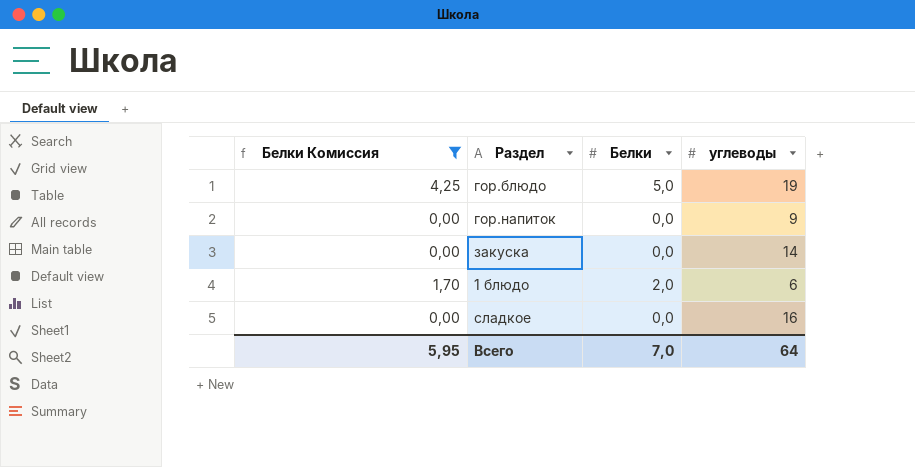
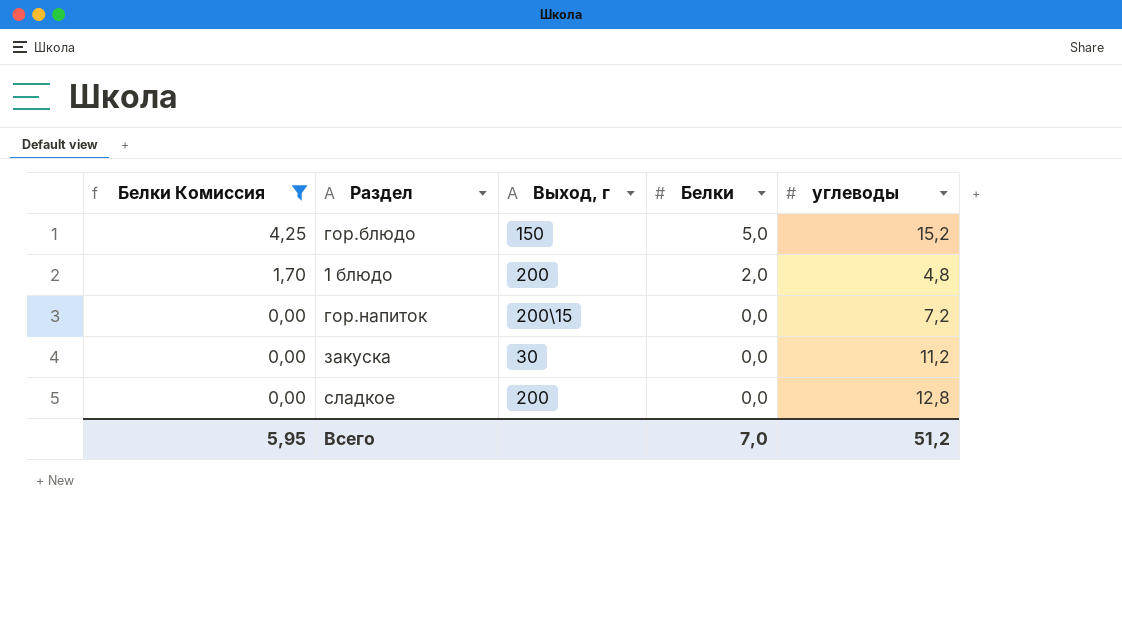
row order: none -> Белки Комиссия descending
column Выход, г | position: none -> 3
гор.блюдо | углеводы: 19 -> 15,2
1 блюдо | углеводы: 6 -> 4,8
гор.напиток | углеводы: 9 -> 7,2
закуска | углеводы: 14 -> 11,2
сладкое | углеводы: 16 -> 12,8
Всего | углеводы: 64 -> 51,2

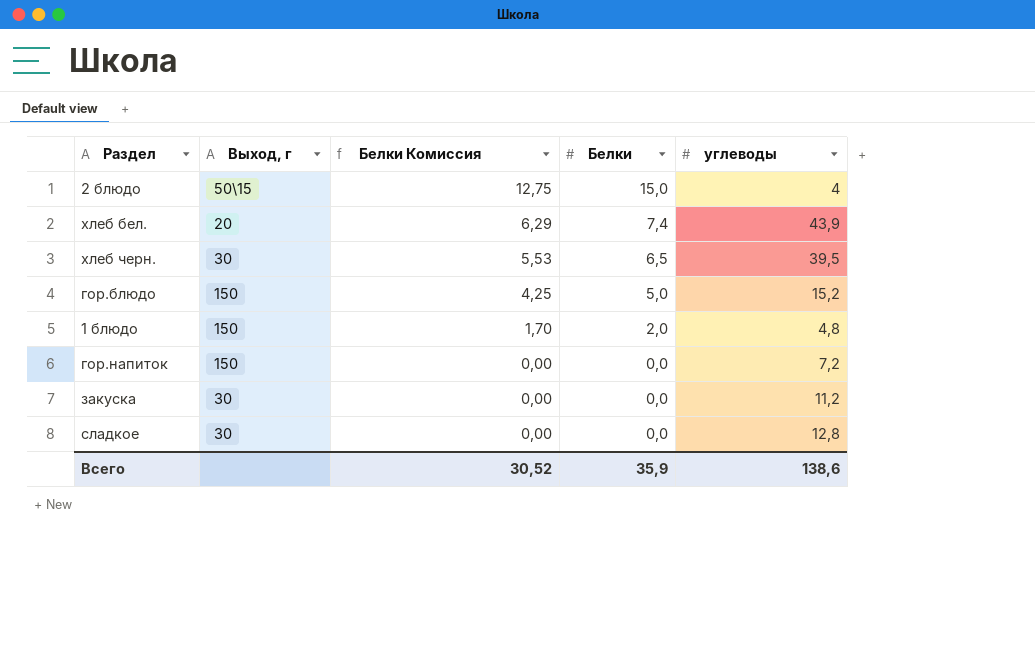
filter: Белки Комиссия <= 4,25 -> none
column Белки Комиссия | position: 1 -> 3
1 блюдо | Выход, г: 200 -> 150
гор.напиток | Выход, г: 200\15 -> 150
сладкое | Выход, г: 200 -> 30
Всего | Белки Комиссия: 5,95 -> 30,52
Всего | Белки: 7,0 -> 35,9
Всего | углеводы: 51,2 -> 138,6

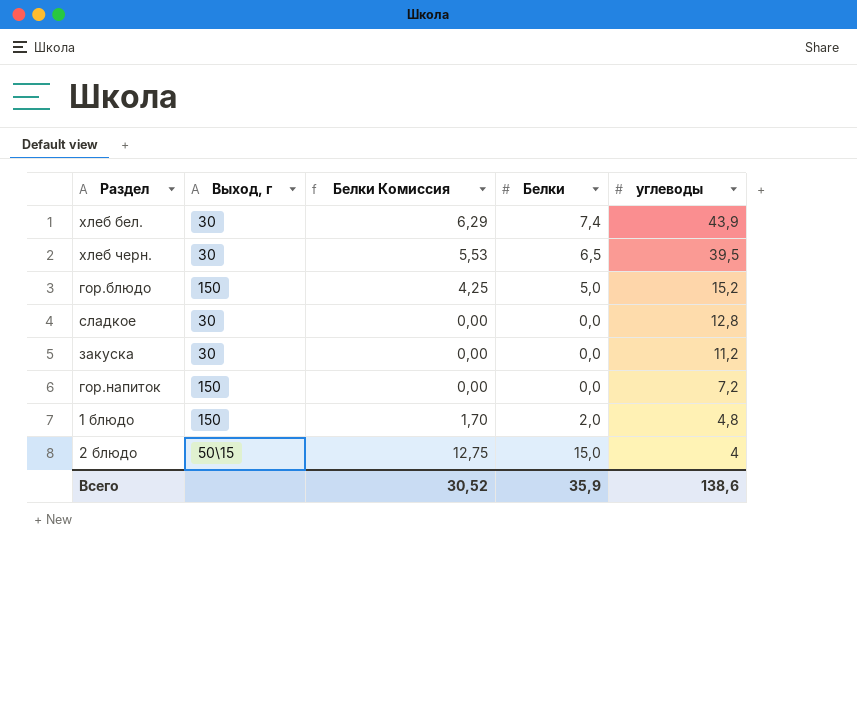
row order: Белки Комиссия descending -> углеводы descending
хлеб бел. | Выход, г: 20 -> 30

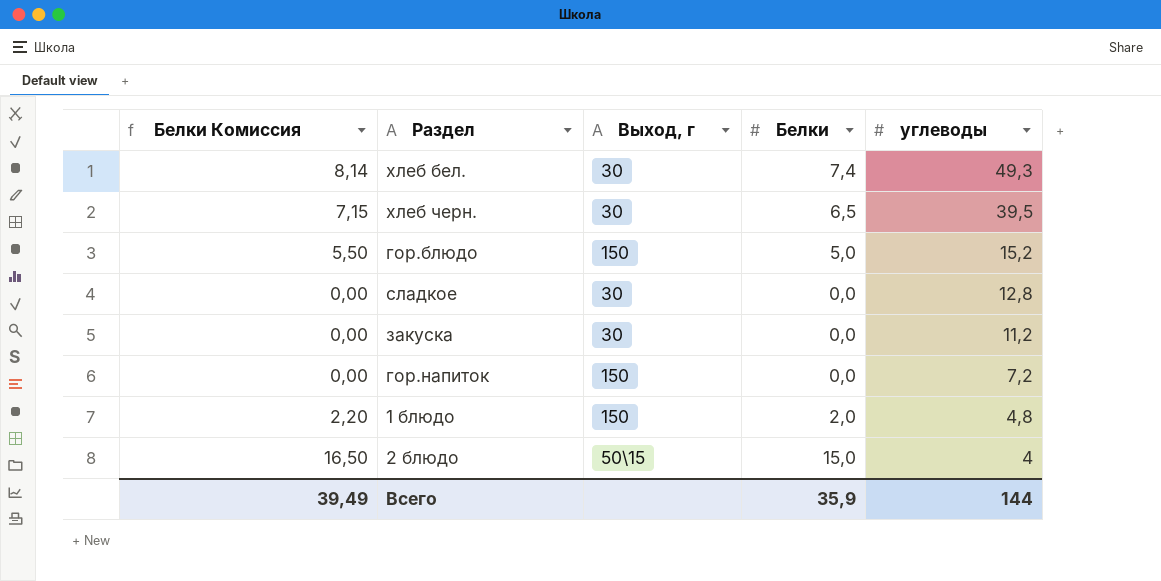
column Белки Комиссия | formula: [Белки] * 0,85 -> [Белки] * 1,1
column Белки Комиссия | position: 3 -> 1
хлеб бел. | углеводы: 43,9 -> 49,3
Всего | Белки Комиссия: 30,52 -> 39,49
Всего | углеводы: 138,6 -> 144

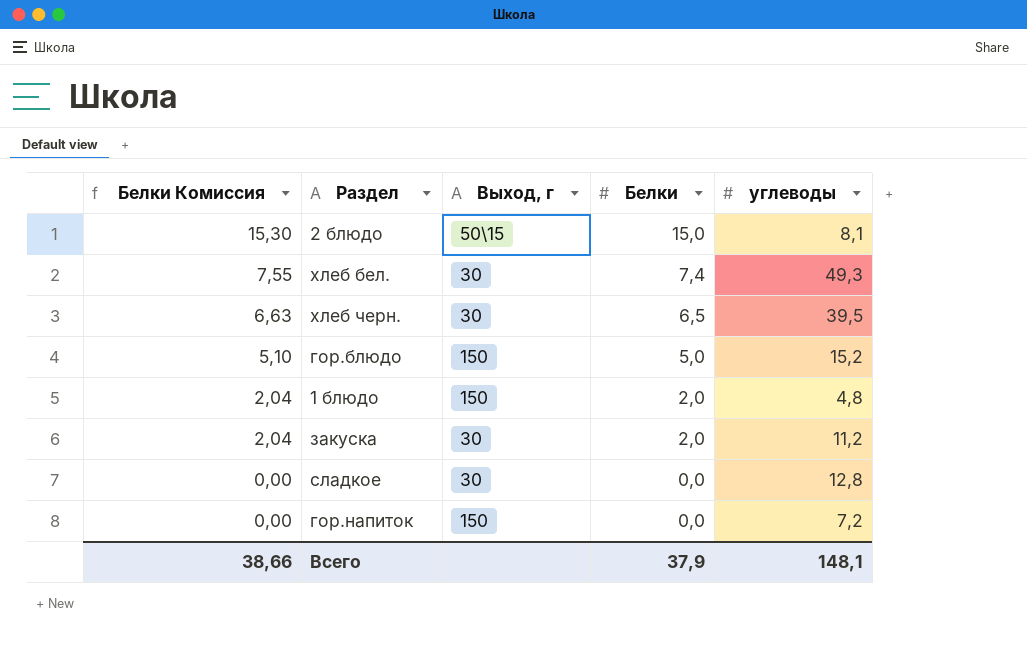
row order: углеводы descending -> Белки Комиссия descending
column Белки Комиссия | formula: [Белки] * 1,1 -> [Белки] * 1,02
2 блюдо | углеводы: 4 -> 8,1
закуска | Белки: 0,0 -> 2,0
Всего | Белки Комиссия: 39,49 -> 38,66
Всего | Белки: 35,9 -> 37,9
Всего | углеводы: 144 -> 148,1

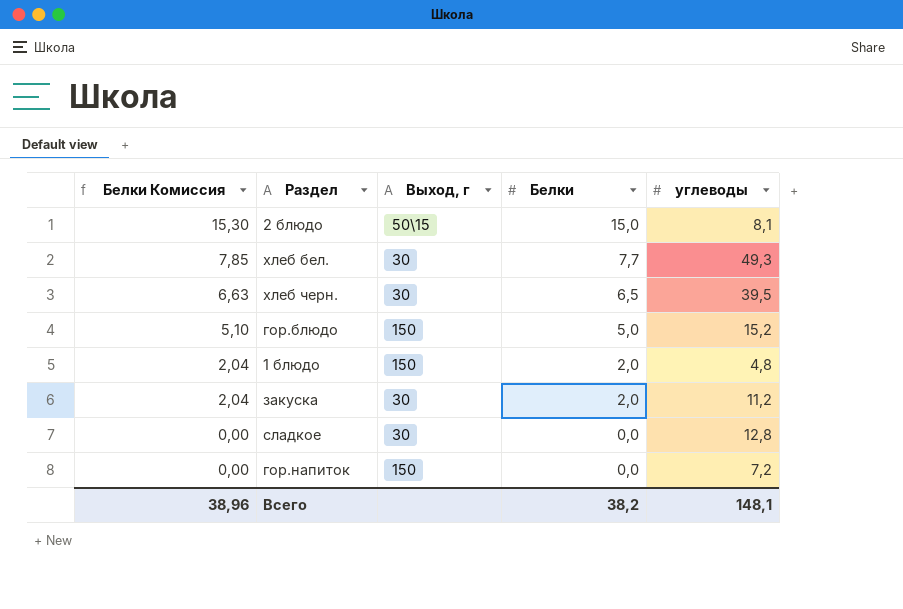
хлеб бел. | Белки Комиссия: 7,55 -> 7,85
хлеб бел. | Белки: 7,4 -> 7,7
Всего | Белки Комиссия: 38,66 -> 38,96
Всего | Белки: 37,9 -> 38,2

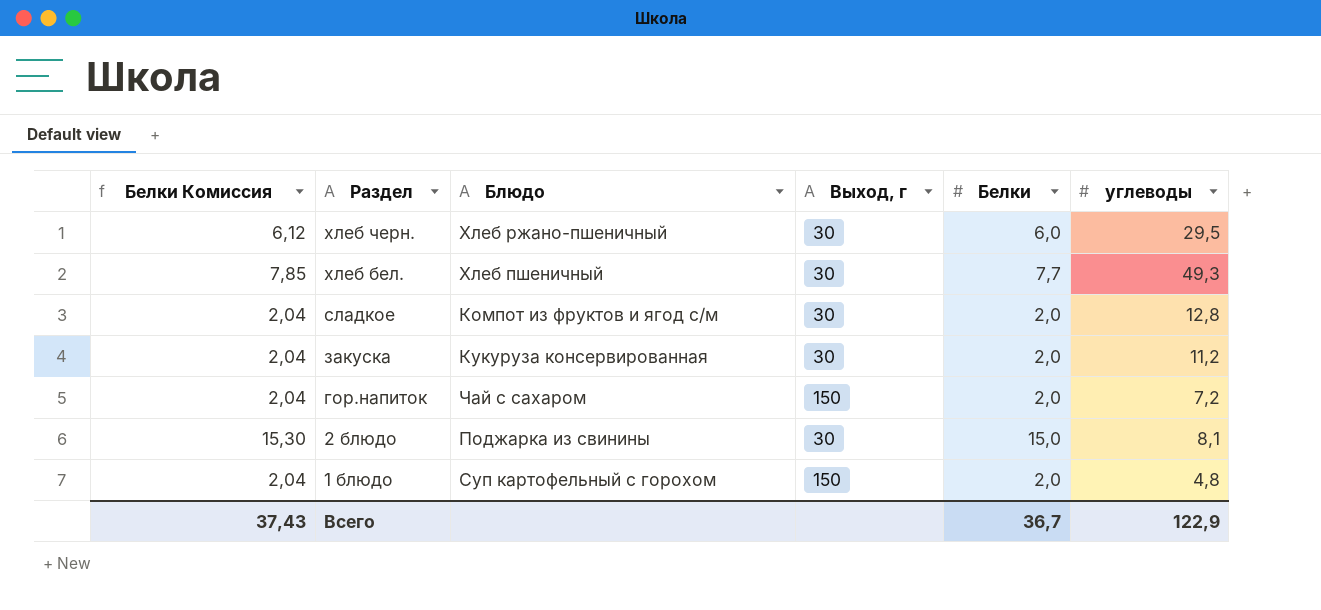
row order: Белки Комиссия descending -> Раздел descending
column Блюдо | position: none -> 3
row гор.блюдо: 5,10 | 150 | 5,0 | 15,2 -> none
хлеб черн. | Белки Комиссия: 6,63 -> 6,12
хлеб черн. | Белки: 6,5 -> 6,0
хлеб черн. | углеводы: 39,5 -> 29,5
сладкое | Белки Комиссия: 0,00 -> 2,04
сладкое | Белки: 0,0 -> 2,0
гор.напиток | Белки Комиссия: 0,00 -> 2,04
гор.напиток | Белки: 0,0 -> 2,0
2 блюдо | Выход, г: 50\15 -> 30
Всего | Белки Комиссия: 38,96 -> 37,43
Всего | Белки: 38,2 -> 36,7
Всего | углеводы: 148,1 -> 122,9

